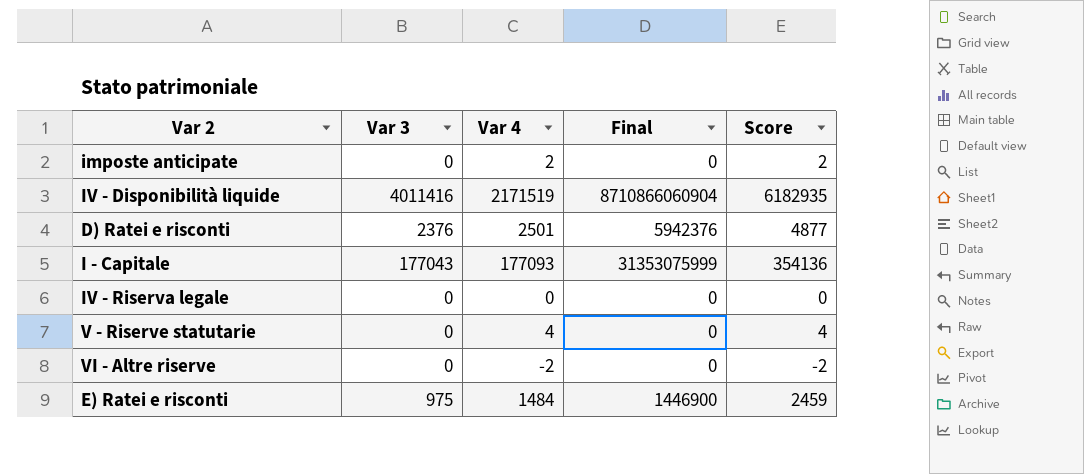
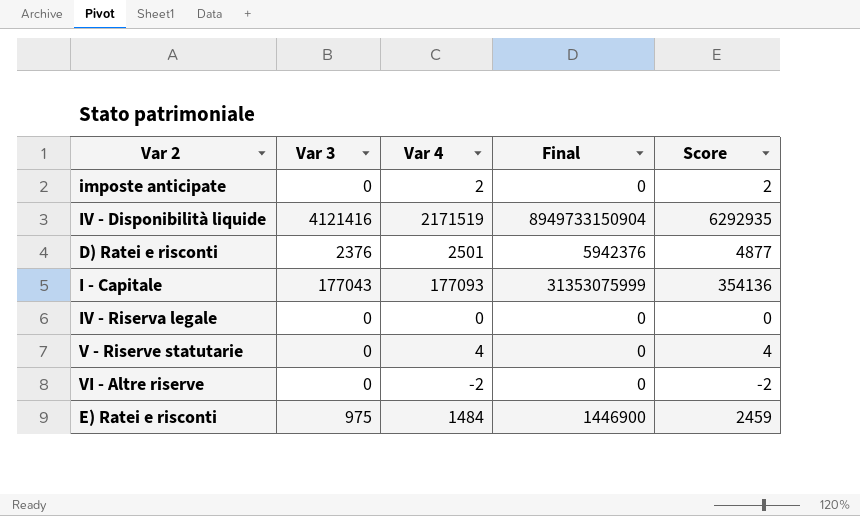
IV - Disponibilità liquide | Var 3: 4011416 -> 4121416
IV - Disponibilità liquide | Final: 8710866060904 -> 8949733150904
IV - Disponibilità liquide | Score: 6182935 -> 6292935

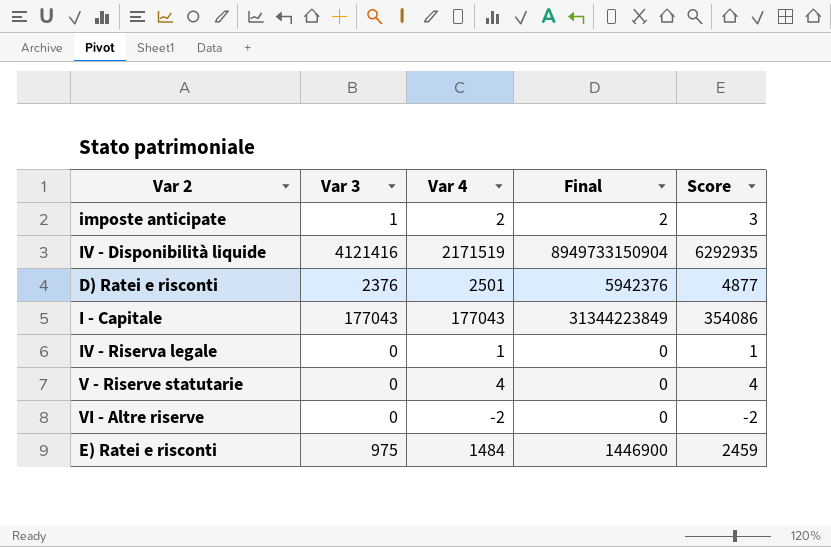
imposte anticipate | Var 3: 0 -> 1
imposte anticipate | Final: 0 -> 2
imposte anticipate | Score: 2 -> 3
I - Capitale | Var 4: 177093 -> 177043
I - Capitale | Final: 31353075999 -> 31344223849
I - Capitale | Score: 354136 -> 354086
IV - Riserva legale | Var 4: 0 -> 1
IV - Riserva legale | Score: 0 -> 1

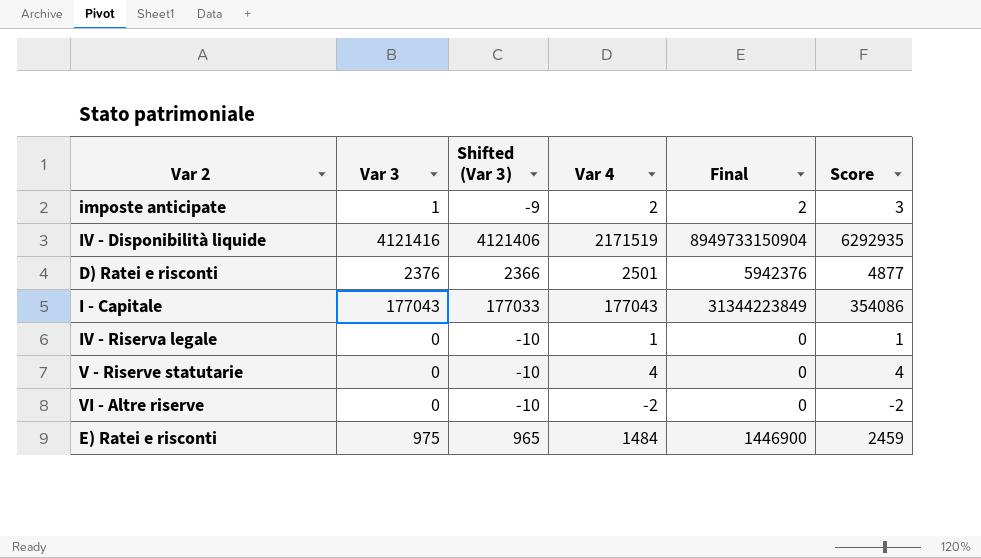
column Shifted (Var 3) | formula: none -> [Var 3] - 10

